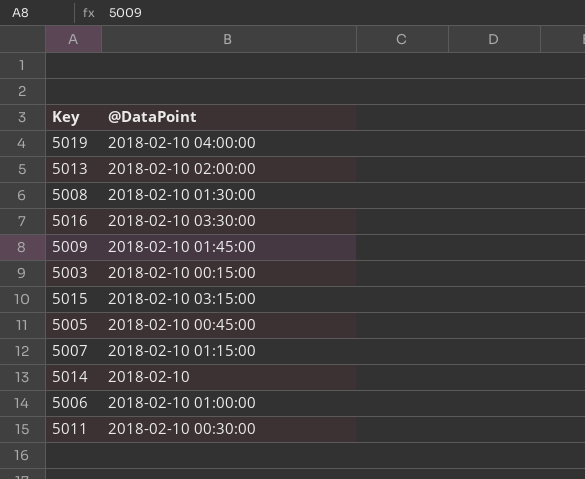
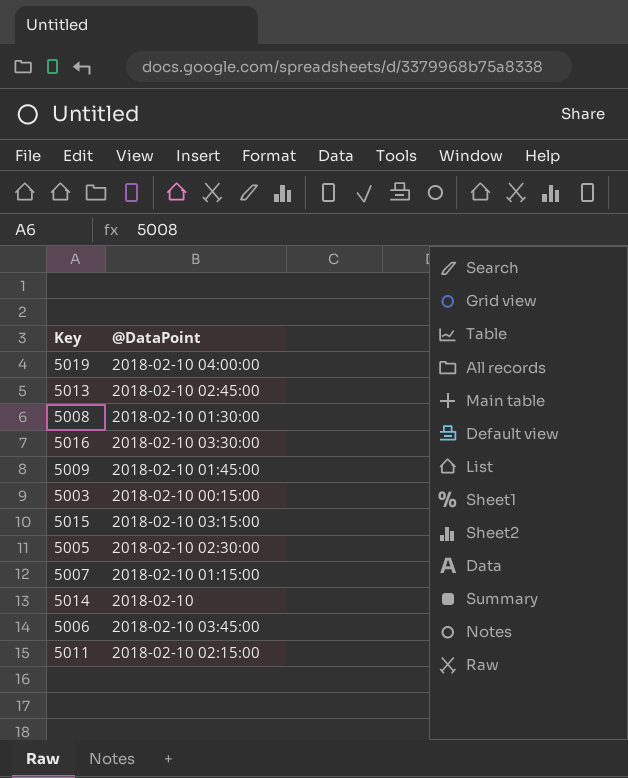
5013 | @DataPoint: 2018-02-10 02:00:00 -> 2018-02-10 02:45:00
5005 | @DataPoint: 2018-02-10 00:45:00 -> 2018-02-10 02:30:00
5006 | @DataPoint: 2018-02-10 01:00:00 -> 2018-02-10 03:45:00
5011 | @DataPoint: 2018-02-10 00:30:00 -> 2018-02-10 02:15:00

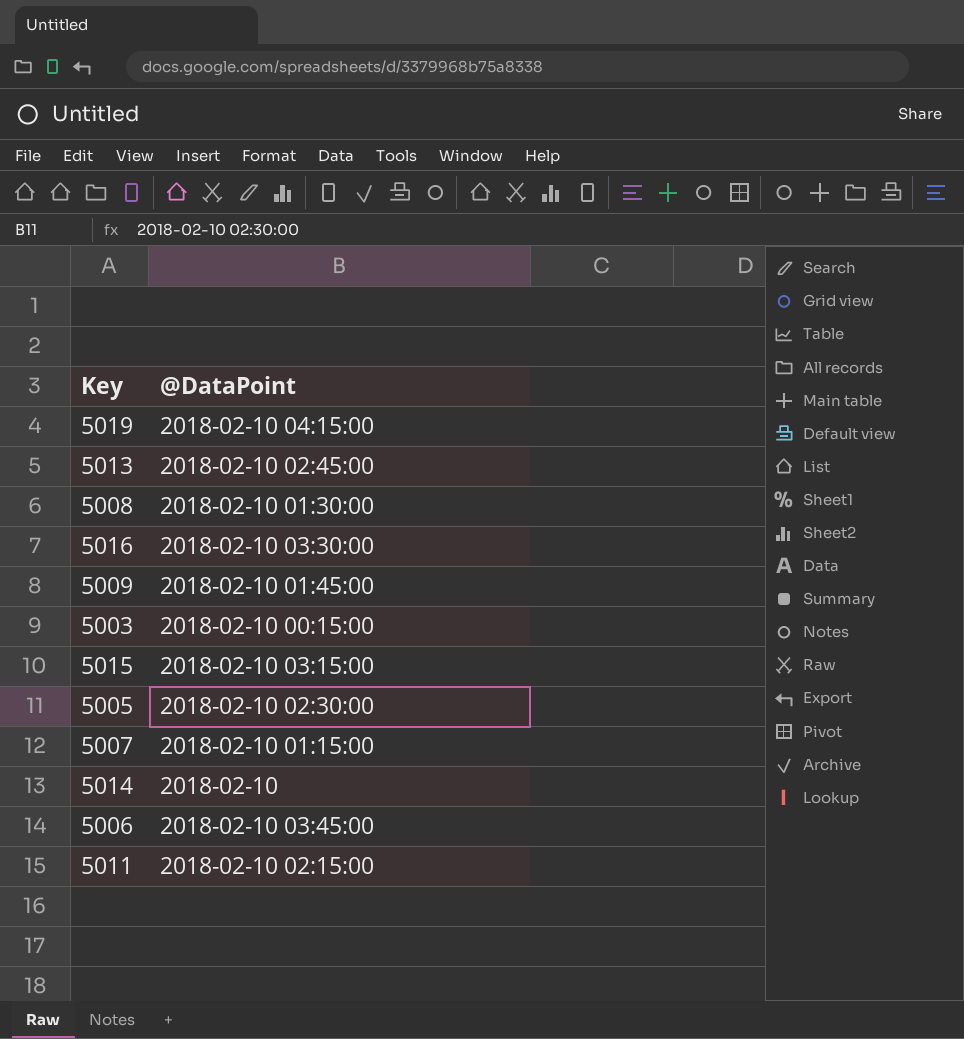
5019 | @DataPoint: 2018-02-10 04:00:00 -> 2018-02-10 04:15:00

